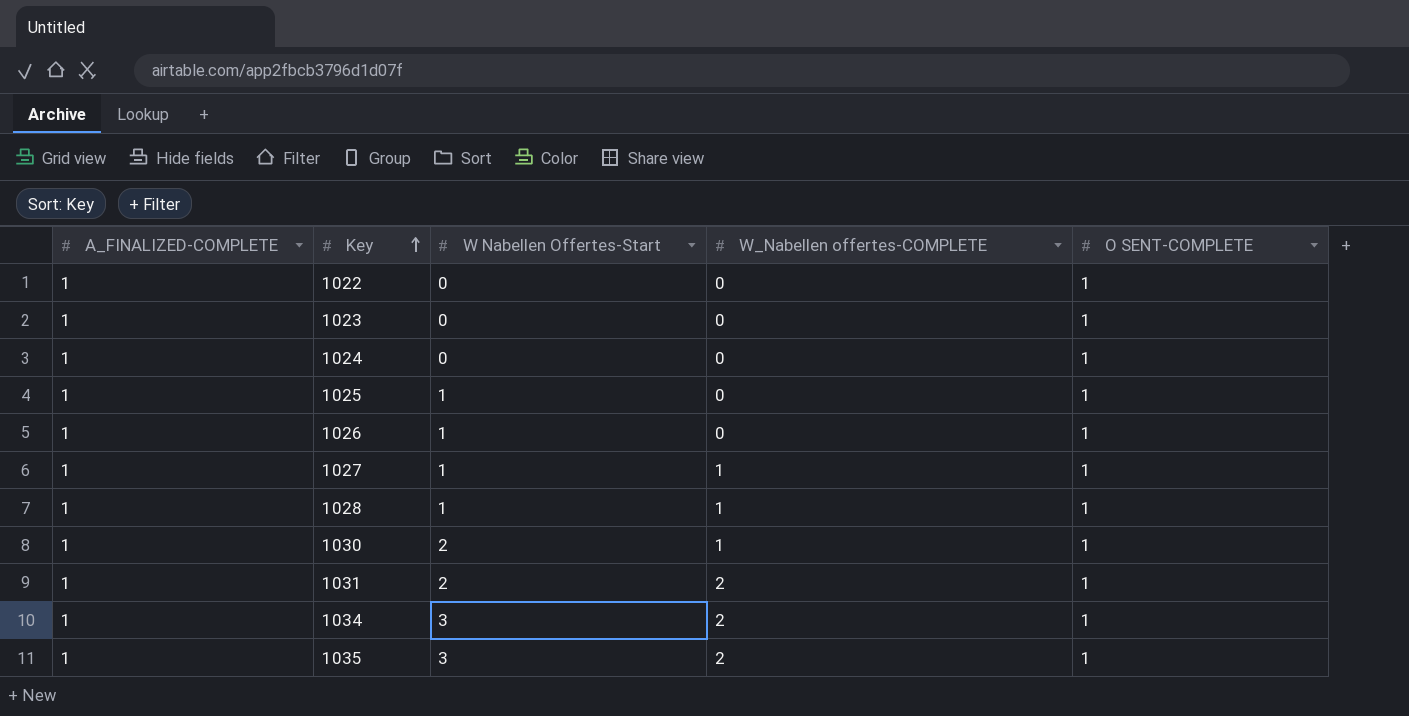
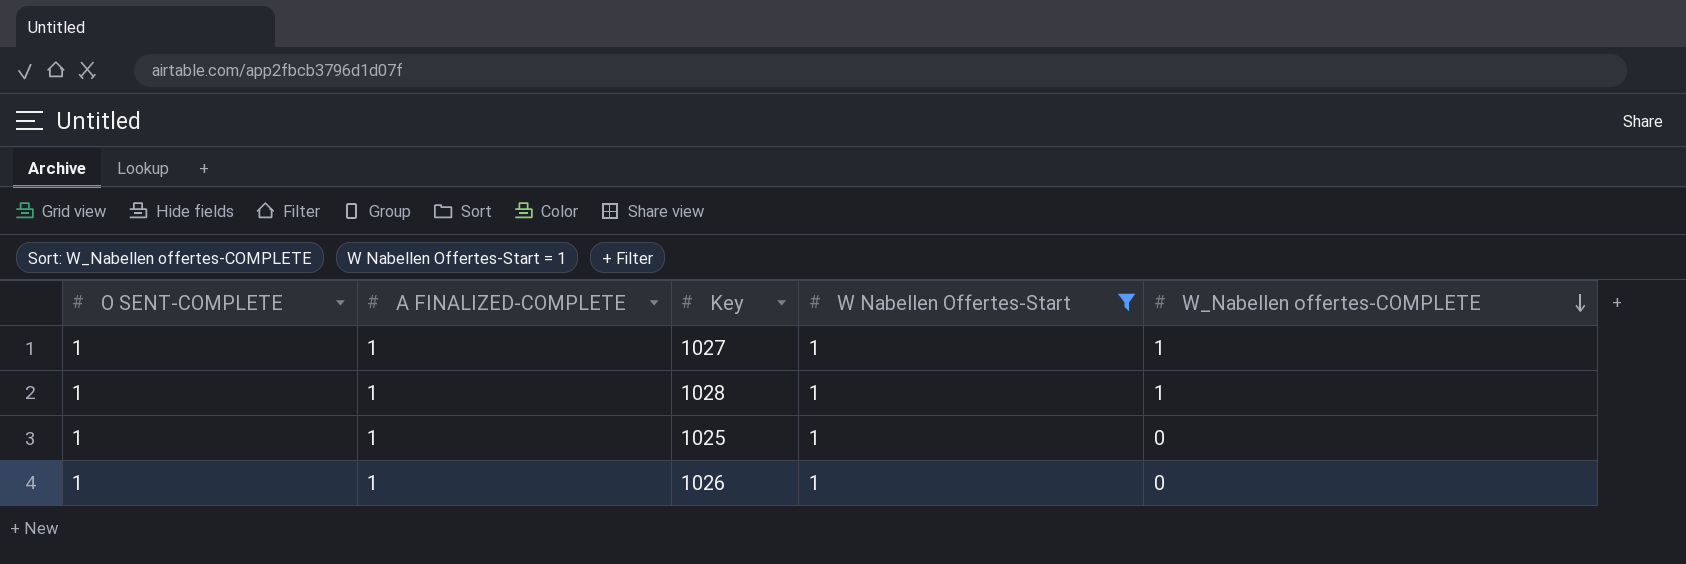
filter: none -> W Nabellen Offertes-Start = 1
row order: Key ascending -> W_Nabellen offertes-COMPLETE descending
column O SENT-COMPLETE | position: 5 -> 1
column name: A_FINALIZED-COMPLETE -> A FINALIZED-COMPLETE

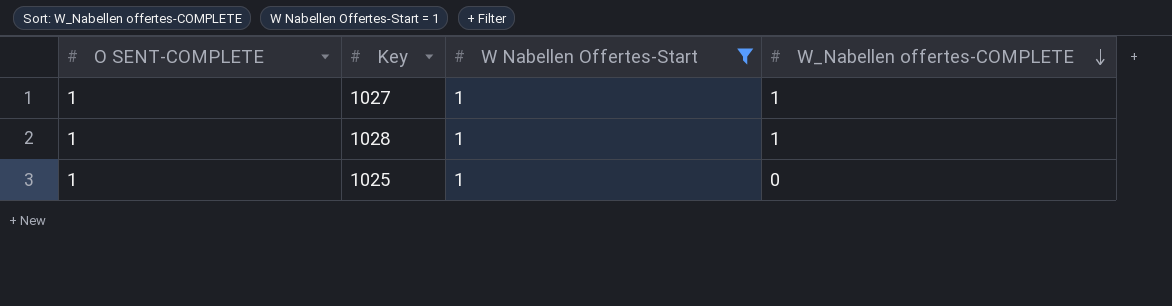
column A FINALIZED-COMPLETE | position: 2 -> none
row 1026: 1 | 1 | 1 | 0 -> none

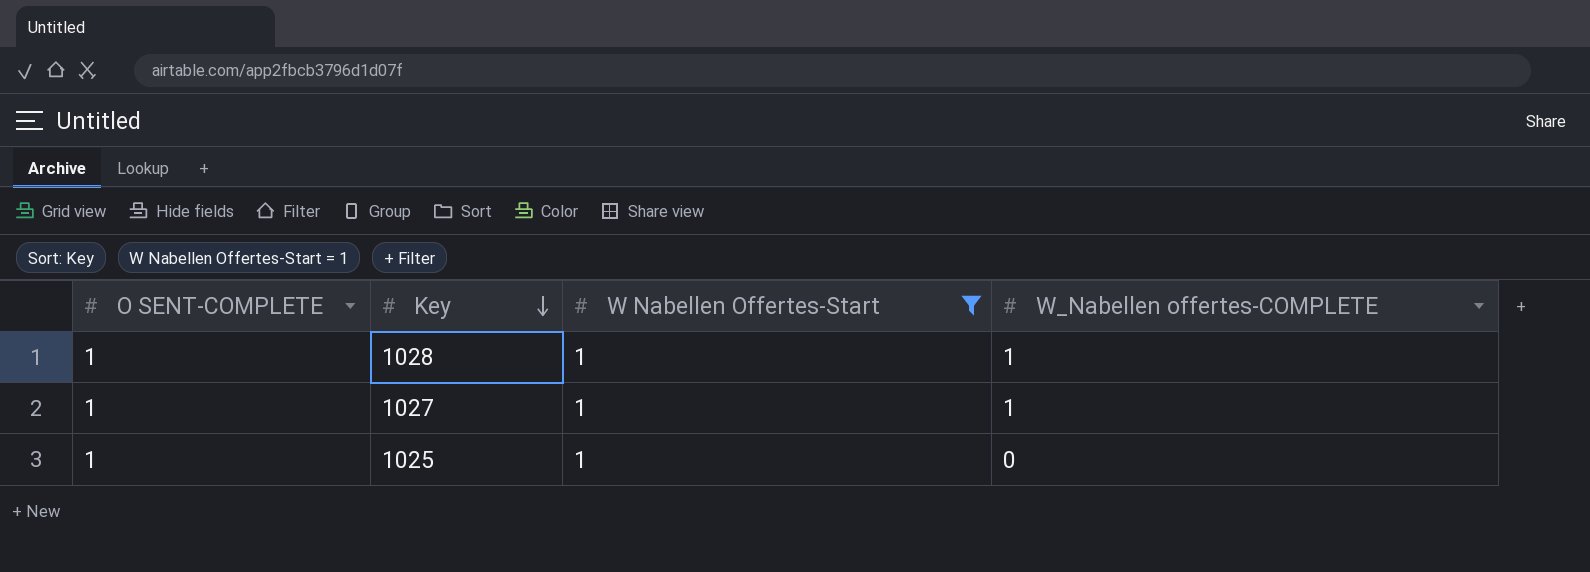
row order: W_Nabellen offertes-COMPLETE descending -> Key descending

